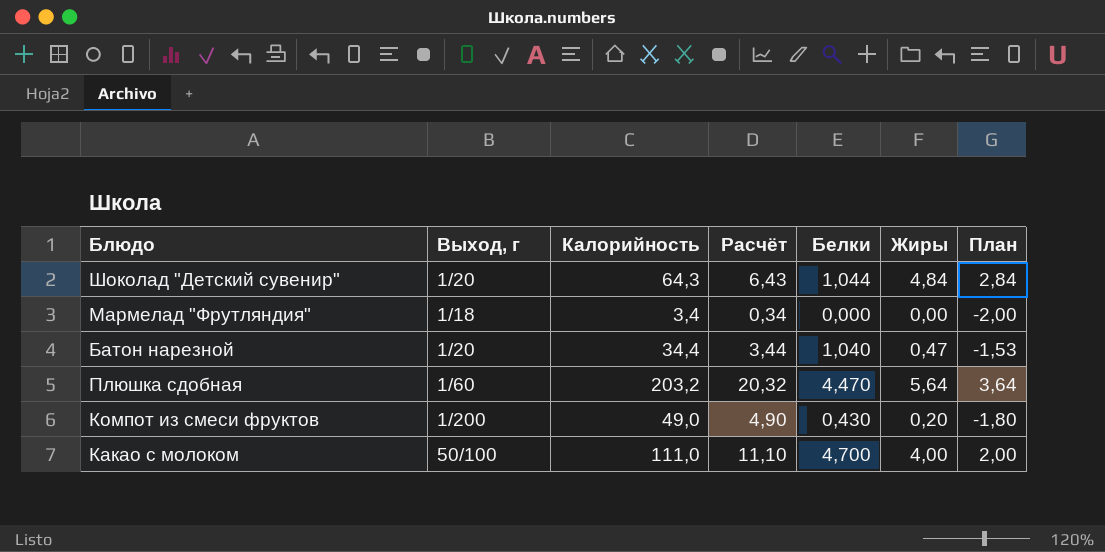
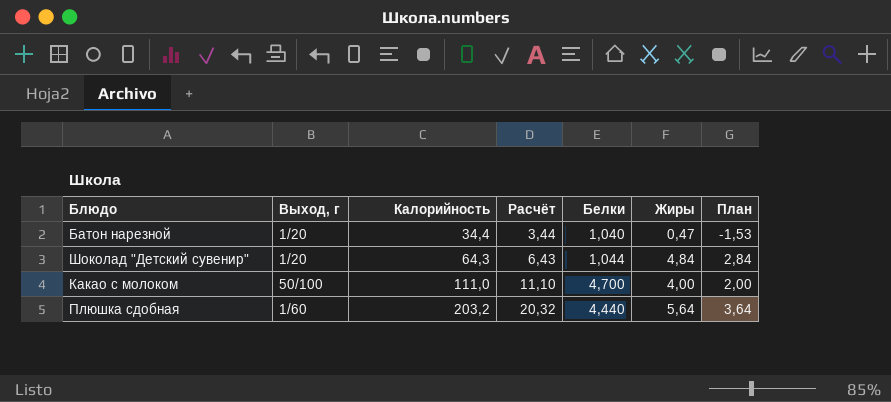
row order: none -> Калорийность ascending
row Мармелад "Фрутляндия": 1/18 | 3,4 | 0,34 | 0,000 | 0,00 | -2,00 -> none
row Компот из смеси фруктов: 1/200 | 49,0 | 4,90 | 0,430 | 0,20 | -1,80 -> none
Плюшка сдобная | Белки: 4,470 -> 4,440

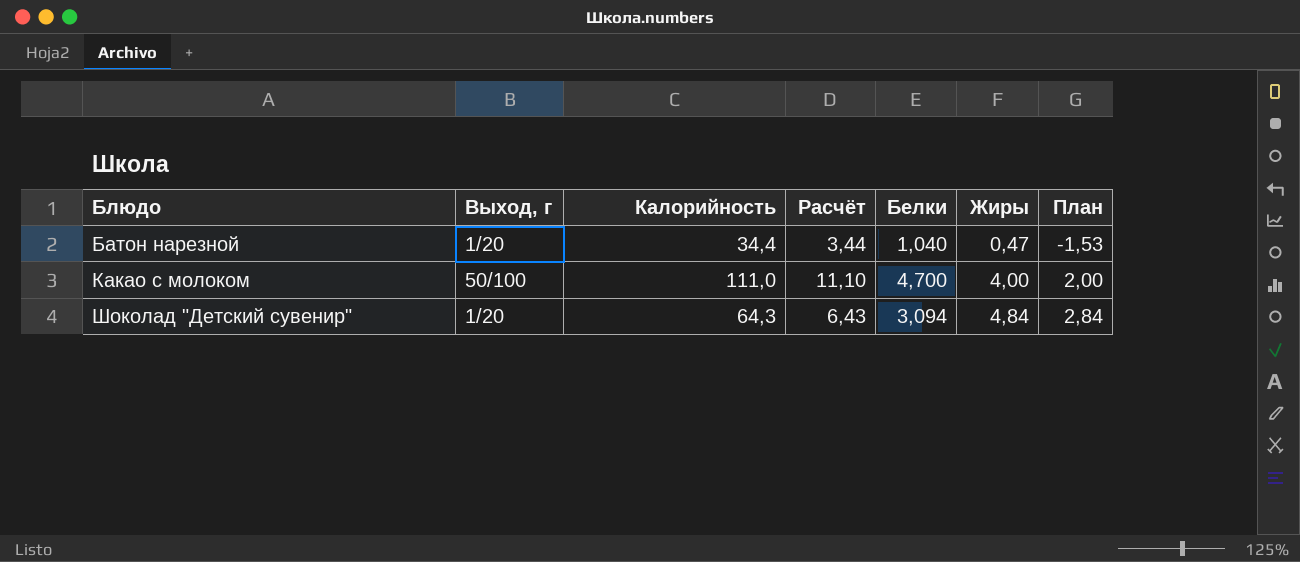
row order: Калорийность ascending -> Блюдо ascending
row Плюшка сдобная: 1/60 | 203,2 | 20,32 | 4,440 | 5,64 | 3,64 -> none
Шоколад "Детский сувенир" | Белки: 1,044 -> 3,094

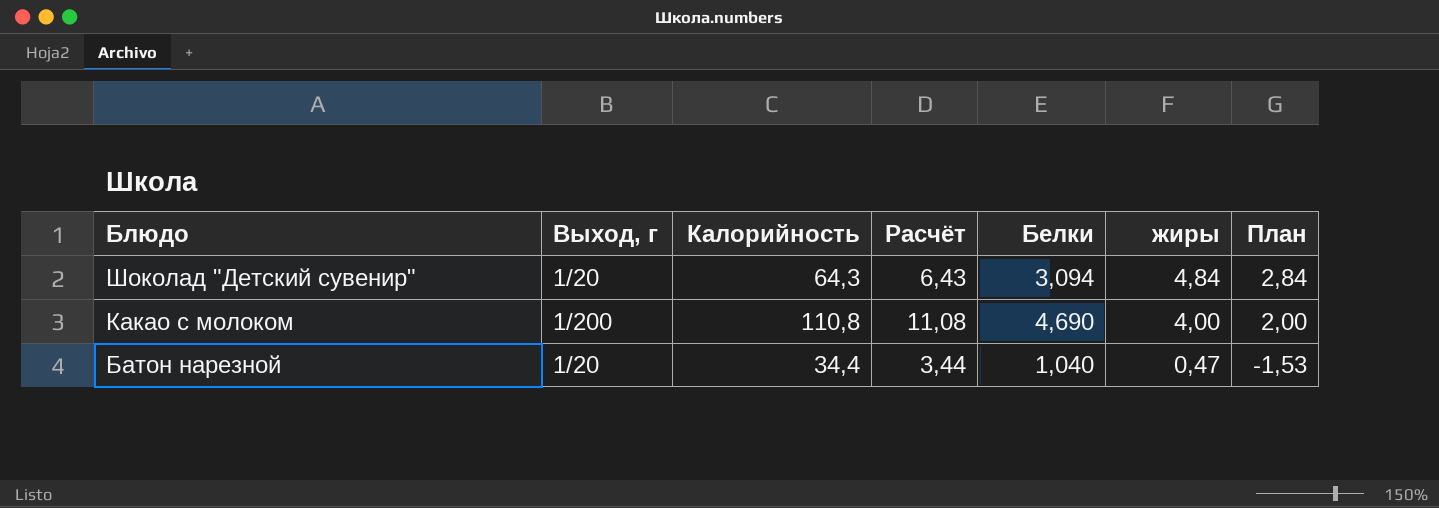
row order: Блюдо ascending -> Блюдо descending
column name: Жиры -> жиры
Какао с молоком | Выход, г: 50/100 -> 1/200
Какао с молоком | Калорийность: 111,0 -> 110,8
Какао с молоком | Расчёт: 11,10 -> 11,08
Какао с молоком | Белки: 4,700 -> 4,690

